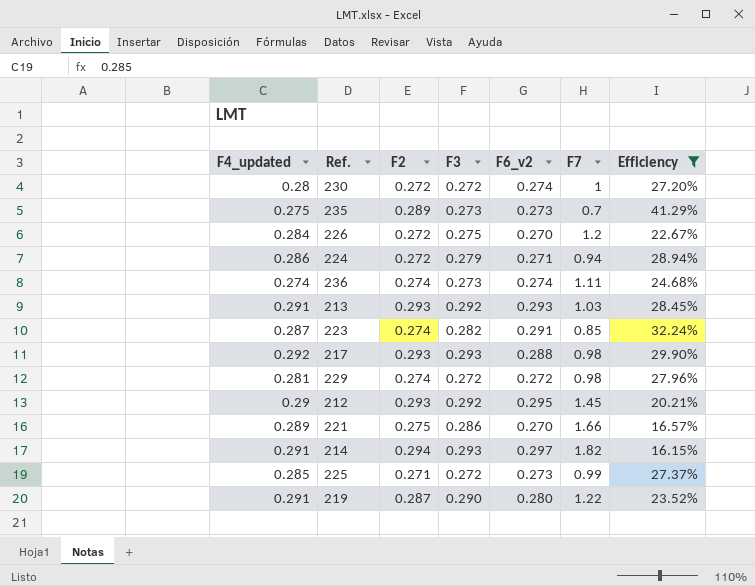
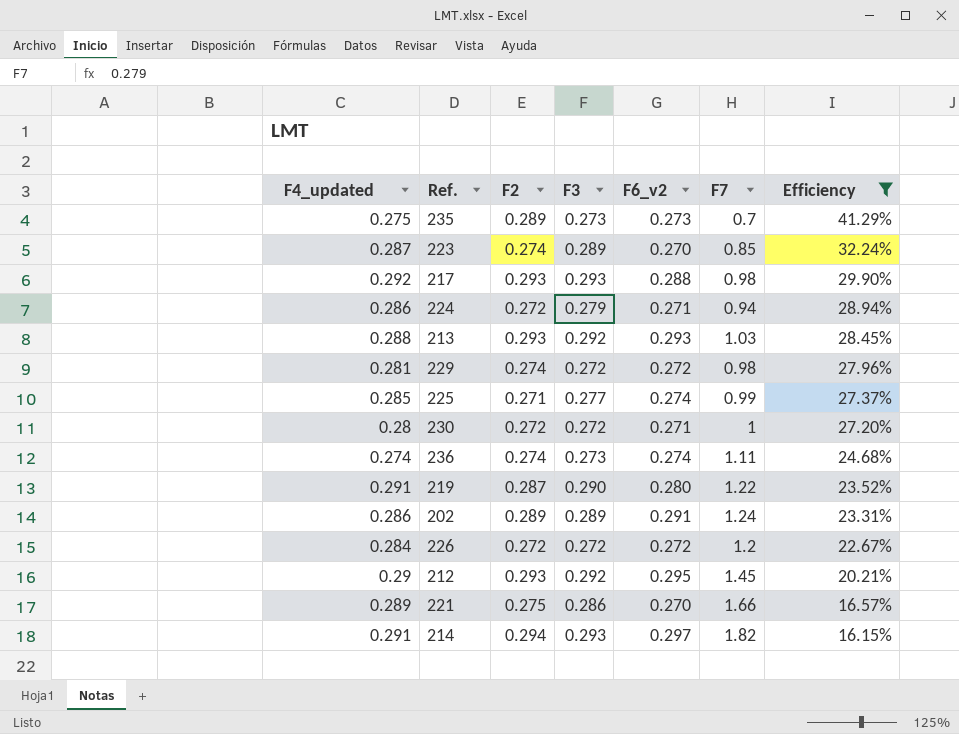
row order: none -> Efficiency descending
223 | F3: 0.282 -> 0.289
223 | F6_v2: 0.291 -> 0.270
213 | F4_updated: 0.291 -> 0.288
225 | F3: 0.272 -> 0.277
225 | F6_v2: 0.273 -> 0.274
230 | F6_v2: 0.274 -> 0.271
row 202: none -> 0.286 | 0.289 | 0.289 | 0.291 | 1.24 | 23.31%
226 | F3: 0.275 -> 0.272
226 | F6_v2: 0.270 -> 0.272

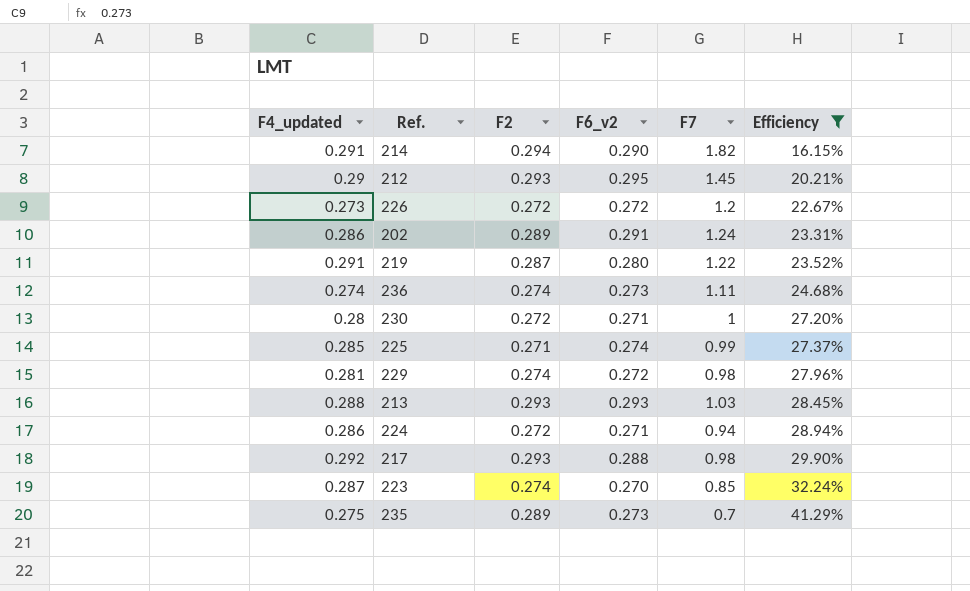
row order: Efficiency descending -> Efficiency ascending
column F3 | position: 4 -> none
row 221: 0.289 | 0.275 | 0.286 | 0.270 | 1.66 | 16.57% -> none
214 | F6_v2: 0.297 -> 0.290
226 | F4_updated: 0.284 -> 0.273
236 | F6_v2: 0.274 -> 0.273

